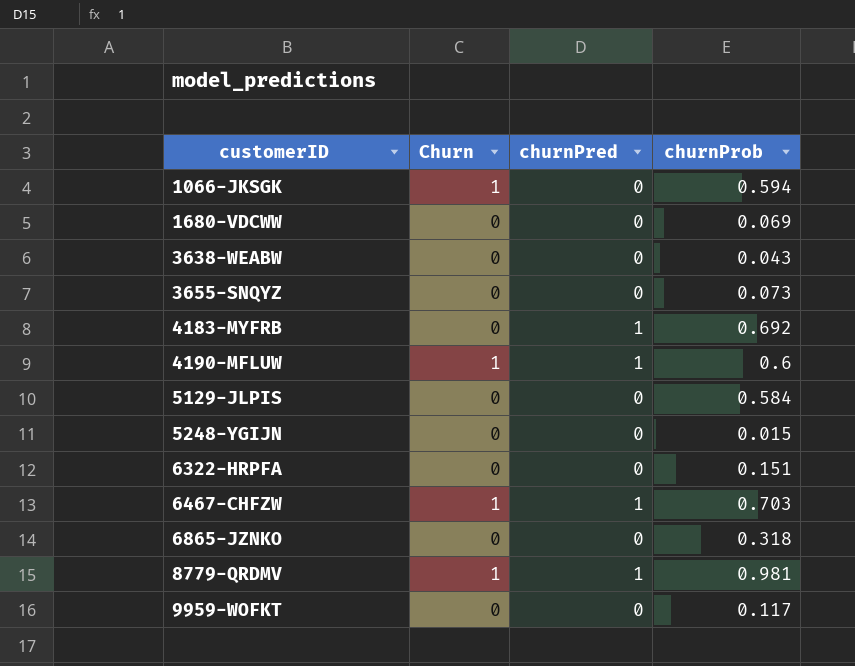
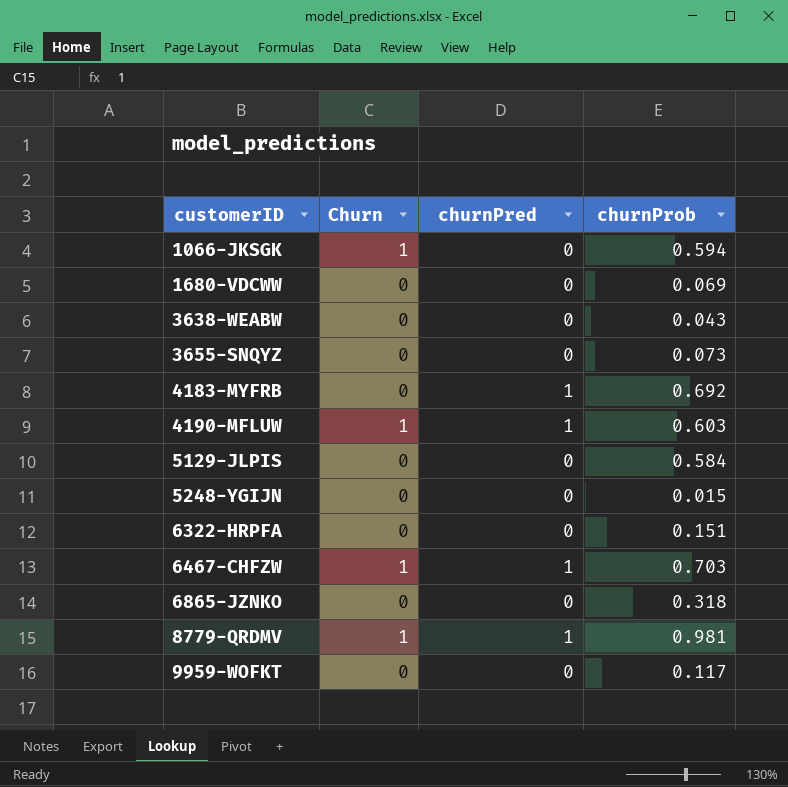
4190-MFLUW | churnProb: 0.6 -> 0.603

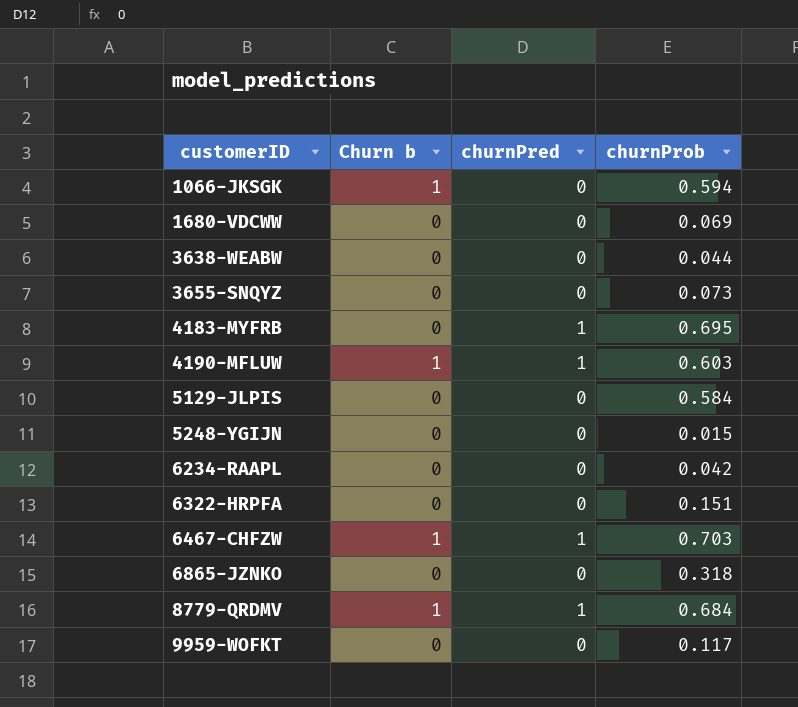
column name: Churn -> Churn b
3638-WEABW | churnProb: 0.043 -> 0.044
4183-MYFRB | churnProb: 0.692 -> 0.695
row 6234-RAAPL: none -> 0 | 0 | 0.042
8779-QRDMV | churnProb: 0.981 -> 0.684

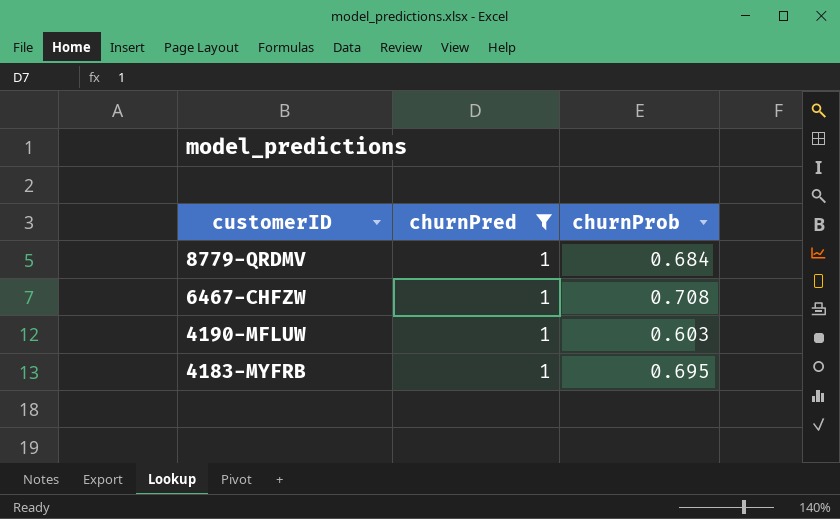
filter: none -> churnPred = 1
row order: customerID ascending -> customerID descending
column Churn b | position: 2 -> none
6467-CHFZW | churnProb: 0.703 -> 0.708

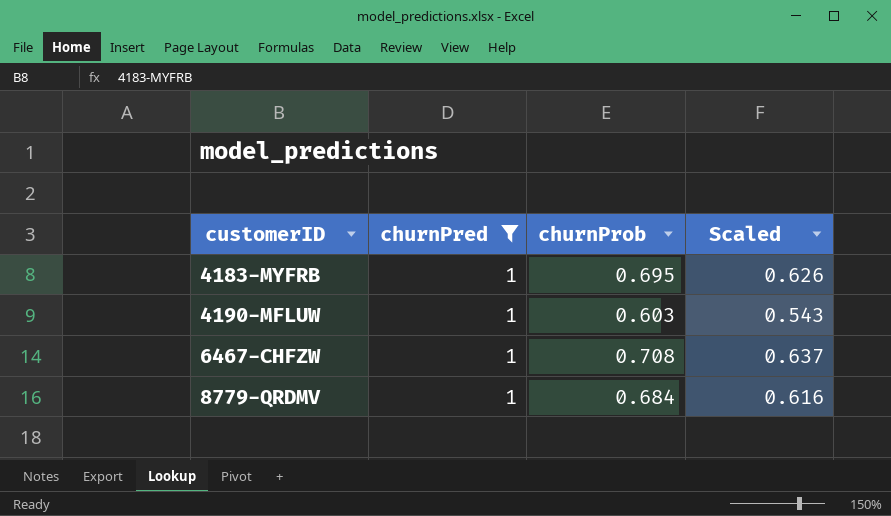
row order: customerID descending -> customerID ascending
column Scaled | formula: none -> [churnProb] * 0.9

